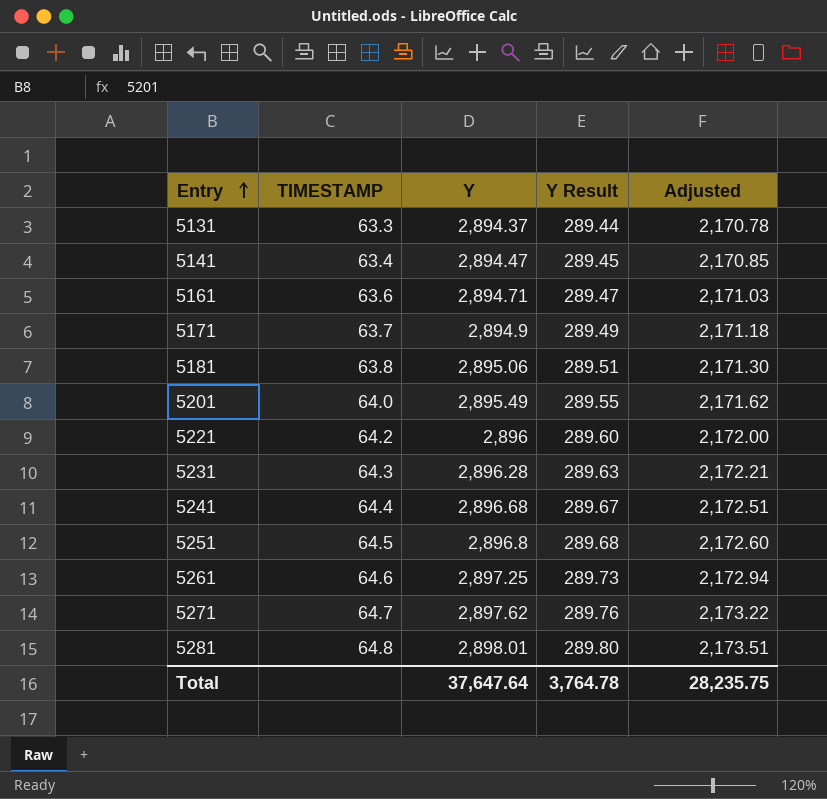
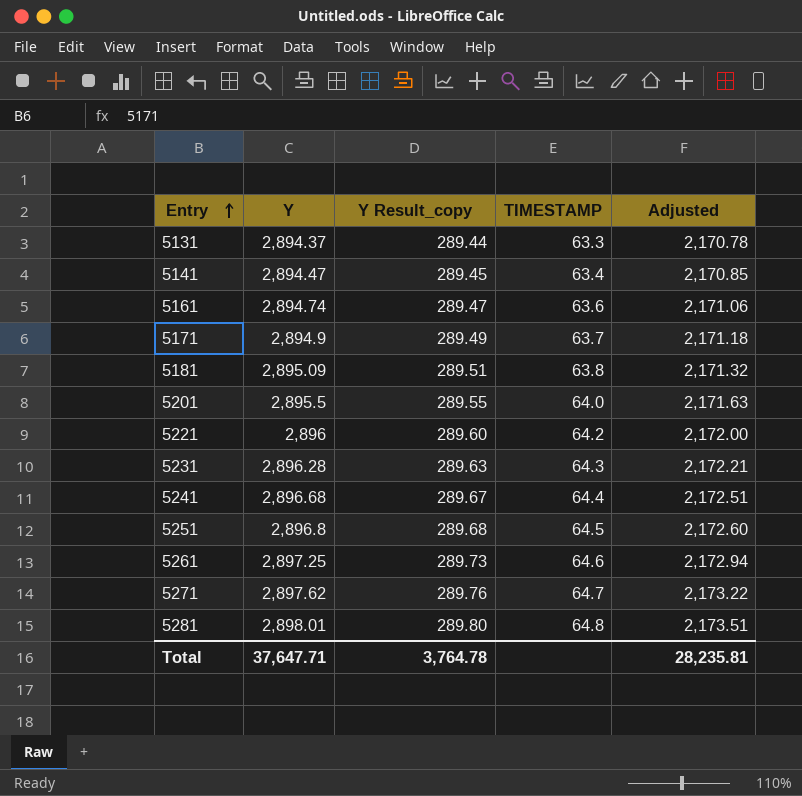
column name: Y Result -> Y Result_copy
column TIMESTAMP | position: 2 -> 4
5161 | Y: 2,894.71 -> 2,894.74
5161 | Adjusted: 2,171.03 -> 2,171.06
5181 | Y: 2,895.06 -> 2,895.09
5181 | Adjusted: 2,171.30 -> 2,171.32
5201 | Y: 2,895.49 -> 2,895.5
5201 | Adjusted: 2,171.62 -> 2,171.63
Total | Y: 37,647.64 -> 37,647.71
Total | Adjusted: 28,235.75 -> 28,235.81

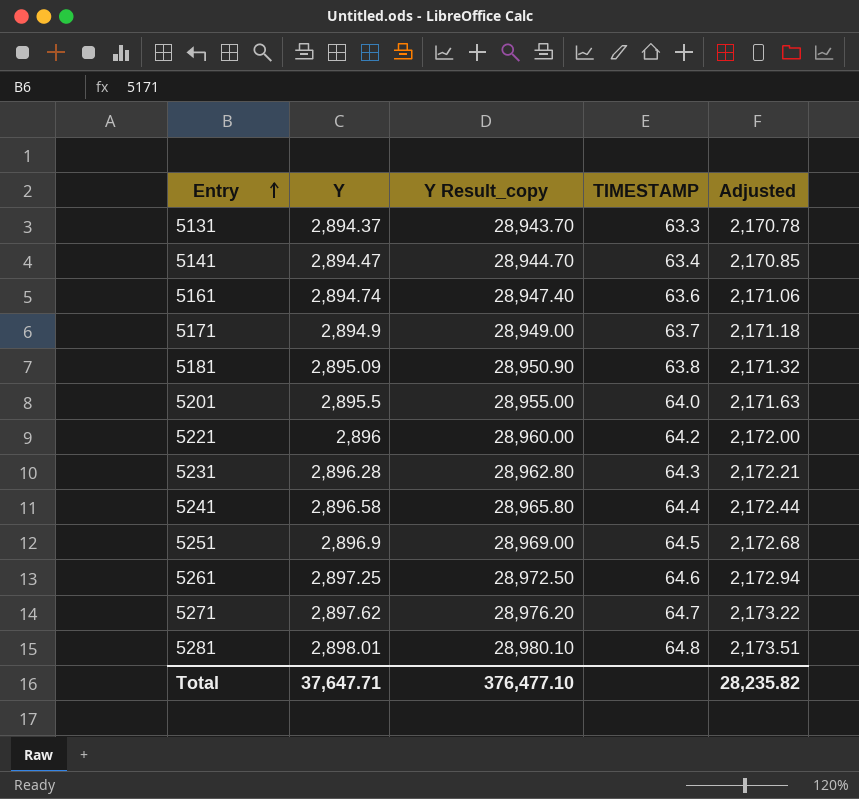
column Y Result_copy | formula: [Y] * 0.1 -> [Y] * 10
5241 | Y: 2,896.68 -> 2,896.58
5241 | Adjusted: 2,172.51 -> 2,172.44
5251 | Y: 2,896.8 -> 2,896.9
5251 | Adjusted: 2,172.60 -> 2,172.68
Total | Y Result_copy: 3,764.78 -> 376,477.10
Total | Adjusted: 28,235.81 -> 28,235.82

